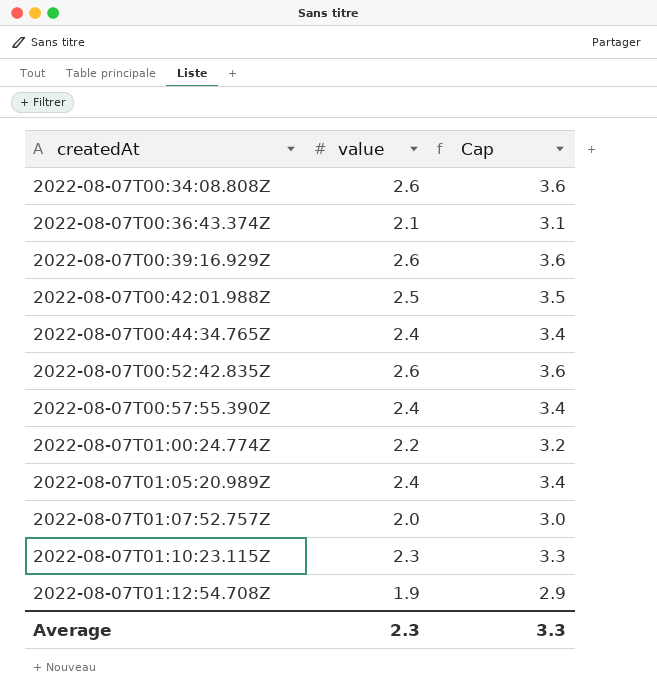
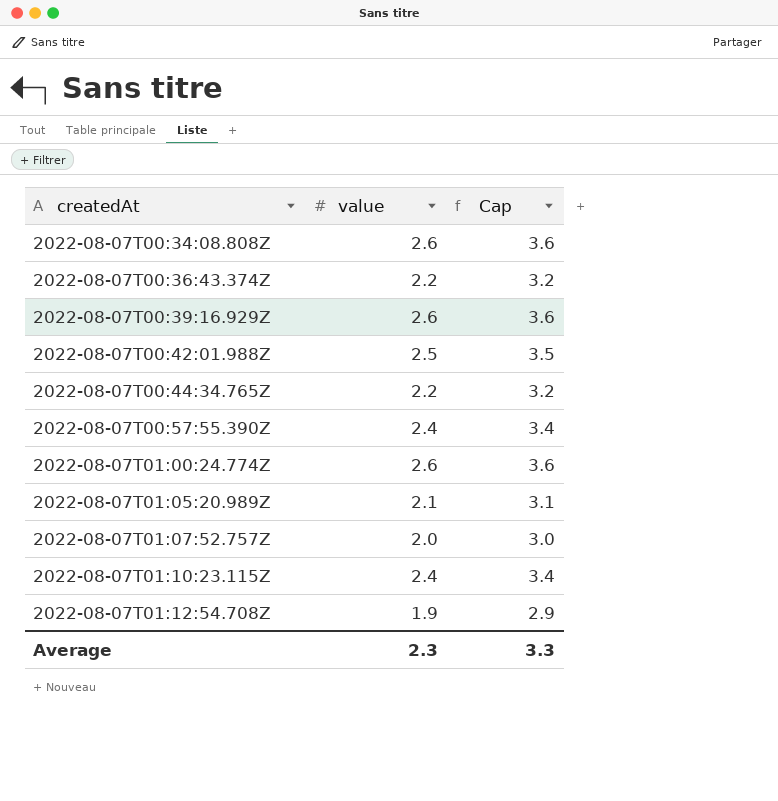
row 2022-08-07T00:52:42.835Z: 2.6 | 3.6 -> none
2022-08-07T00:36:43.374Z | value: 2.1 -> 2.2
2022-08-07T00:36:43.374Z | Cap: 3.1 -> 3.2
2022-08-07T00:44:34.765Z | value: 2.4 -> 2.2
2022-08-07T00:44:34.765Z | Cap: 3.4 -> 3.2
2022-08-07T01:00:24.774Z | value: 2.2 -> 2.6
2022-08-07T01:00:24.774Z | Cap: 3.2 -> 3.6
2022-08-07T01:05:20.989Z | value: 2.4 -> 2.1
2022-08-07T01:05:20.989Z | Cap: 3.4 -> 3.1
2022-08-07T01:10:23.115Z | value: 2.3 -> 2.4
2022-08-07T01:10:23.115Z | Cap: 3.3 -> 3.4

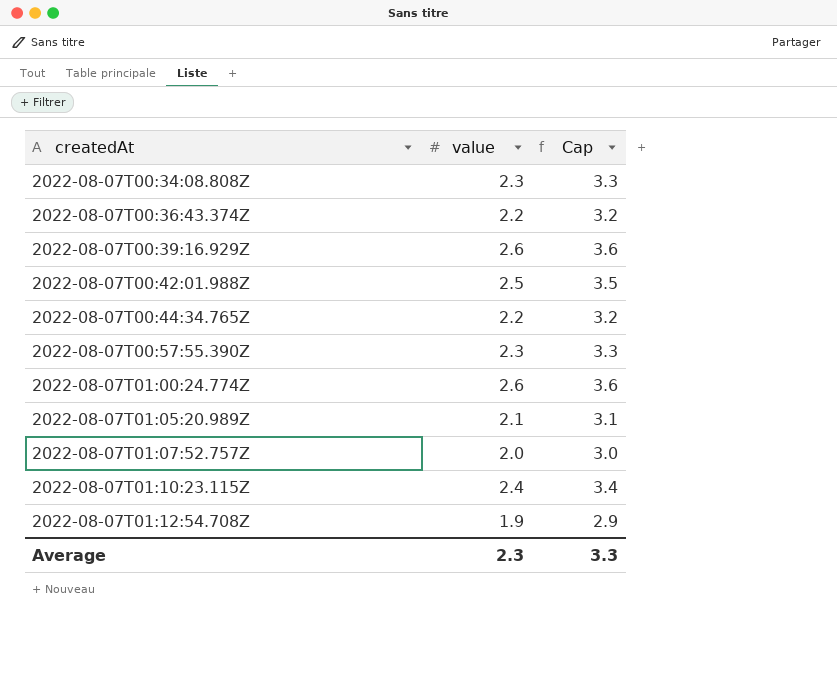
2022-08-07T00:34:08.808Z | value: 2.6 -> 2.3
2022-08-07T00:34:08.808Z | Cap: 3.6 -> 3.3
2022-08-07T00:57:55.390Z | value: 2.4 -> 2.3
2022-08-07T00:57:55.390Z | Cap: 3.4 -> 3.3

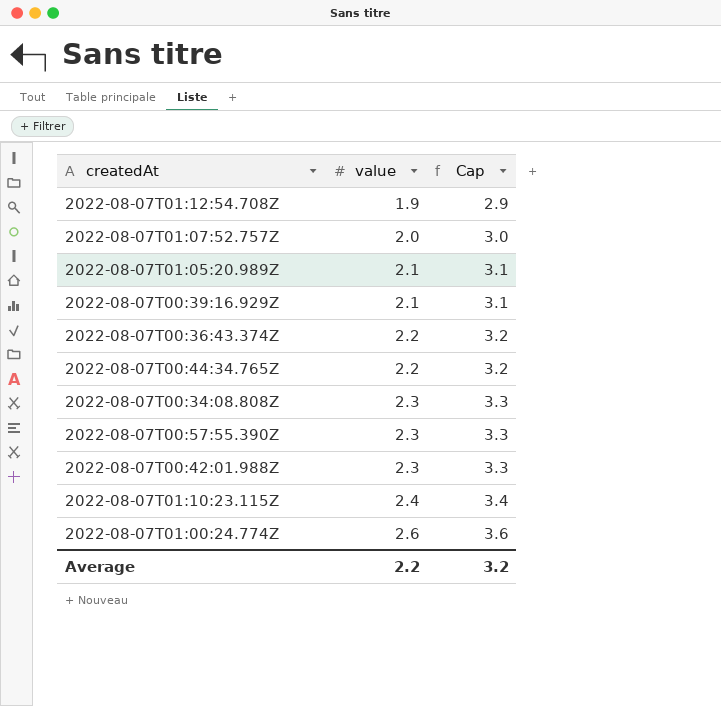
row order: createdAt ascending -> value ascending
2022-08-07T00:39:16.929Z | value: 2.6 -> 2.1
2022-08-07T00:39:16.929Z | Cap: 3.6 -> 3.1
2022-08-07T00:42:01.988Z | value: 2.5 -> 2.3
2022-08-07T00:42:01.988Z | Cap: 3.5 -> 3.3
Average | value: 2.3 -> 2.2
Average | Cap: 3.3 -> 3.2

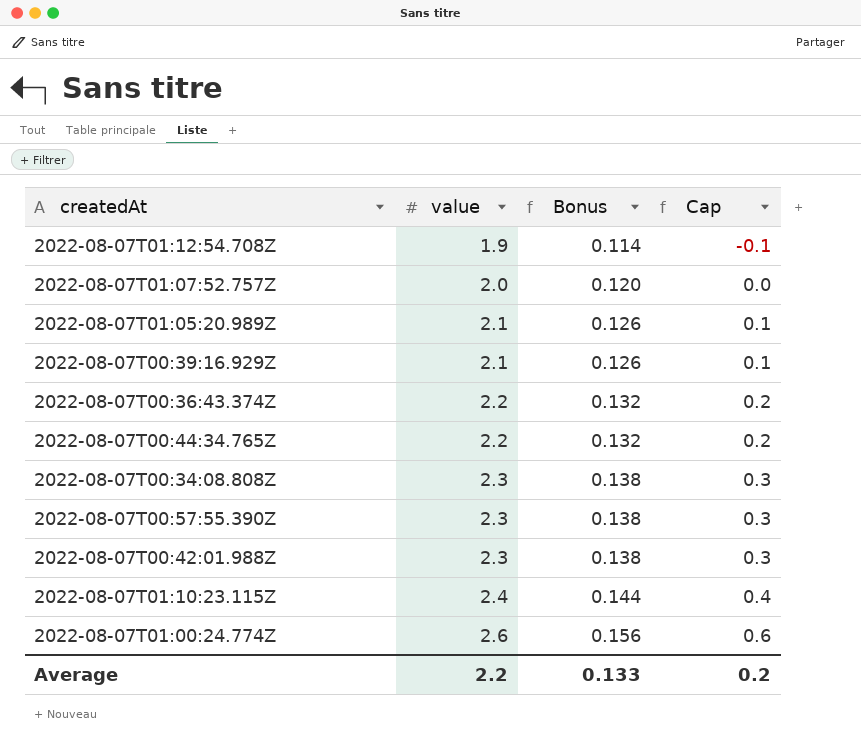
column Bonus | formula: none -> [value] * 0.06
column Cap | formula: [value] + 1 -> [value] - 2
Average | Cap: 3.2 -> 0.2

